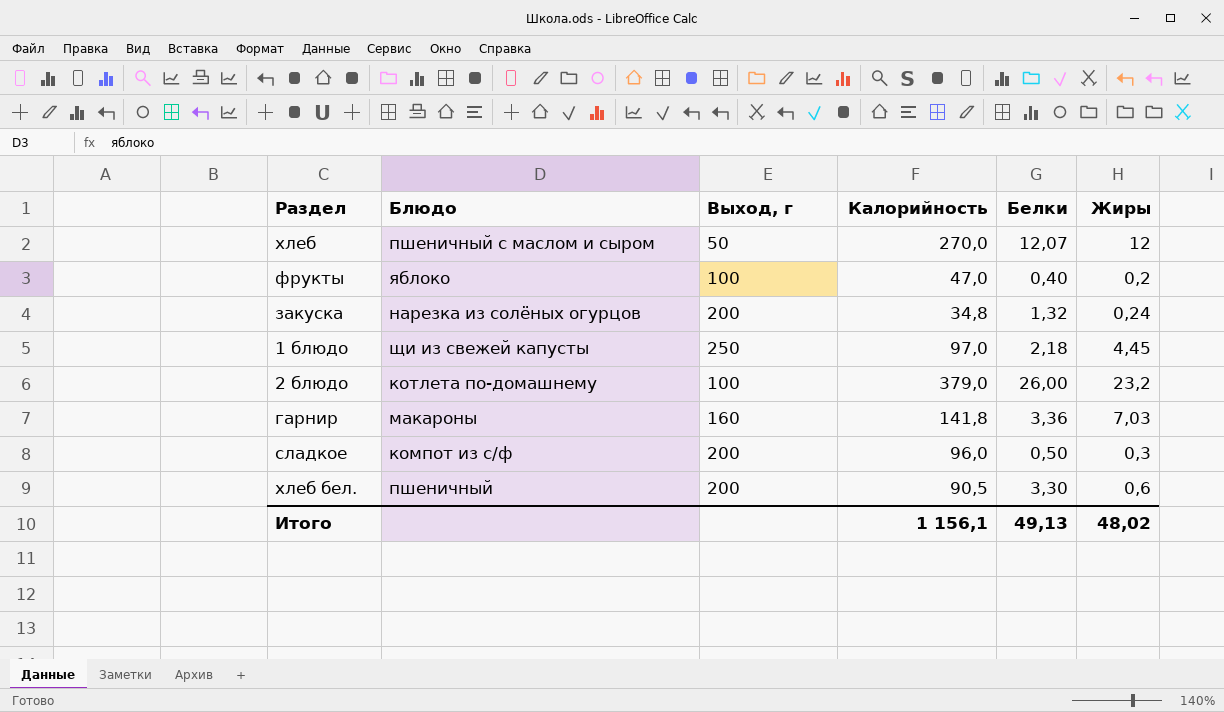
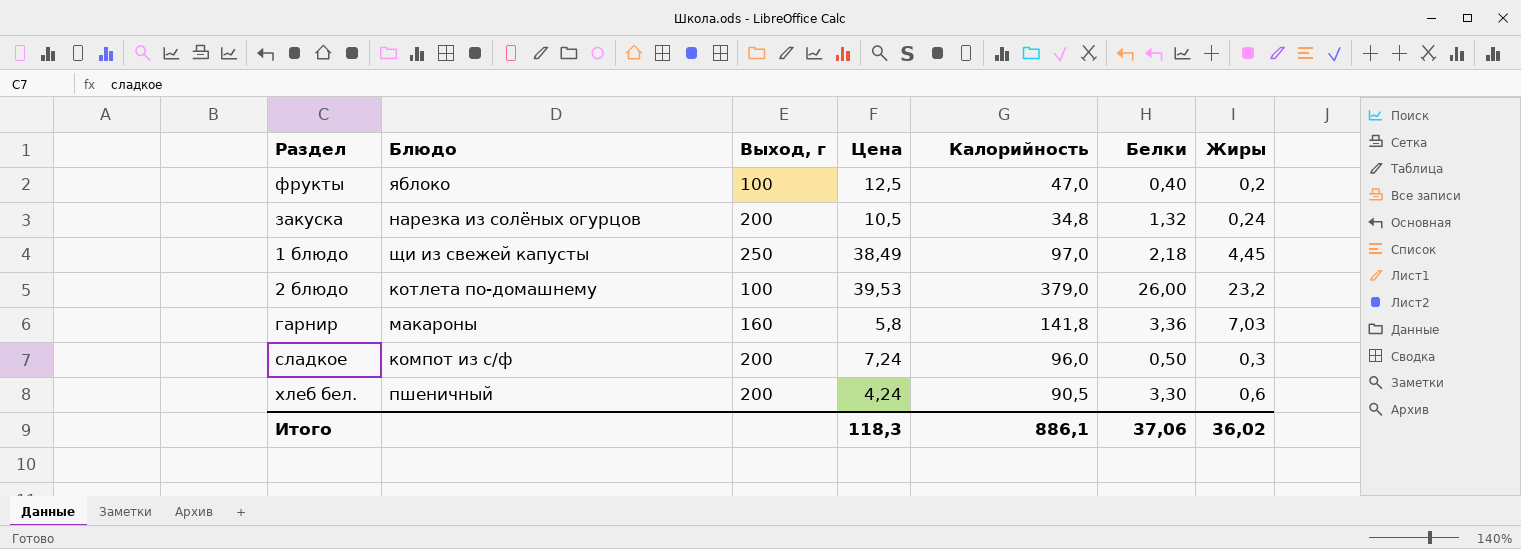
column Цена | position: none -> 4
row хлеб: пшеничный с маслом и сыром | 50 | 270,0 | 12,07 | 12 -> none
Итого | Калорийность: 1 156,1 -> 886,1
Итого | Белки: 49,13 -> 37,06
Итого | Жиры: 48,02 -> 36,02

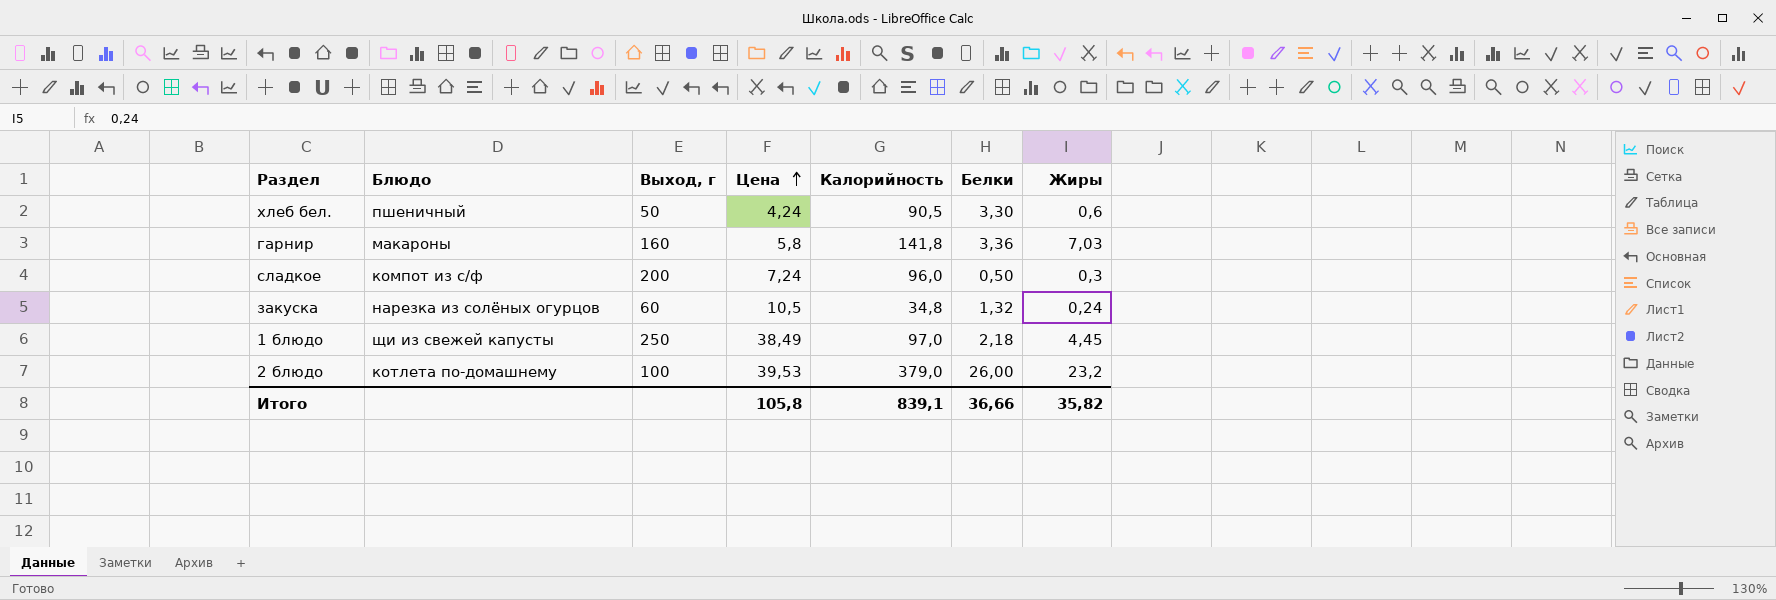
row order: none -> Цена ascending
row фрукты: яблоко | 100 | 12,5 | 47,0 | 0,40 | 0,2 -> none
хлеб бел. | Выход, г: 200 -> 50
закуска | Выход, г: 200 -> 60
Итого | Цена: 118,3 -> 105,8
Итого | Калорийность: 886,1 -> 839,1
Итого | Белки: 37,06 -> 36,66
Итого | Жиры: 36,02 -> 35,82

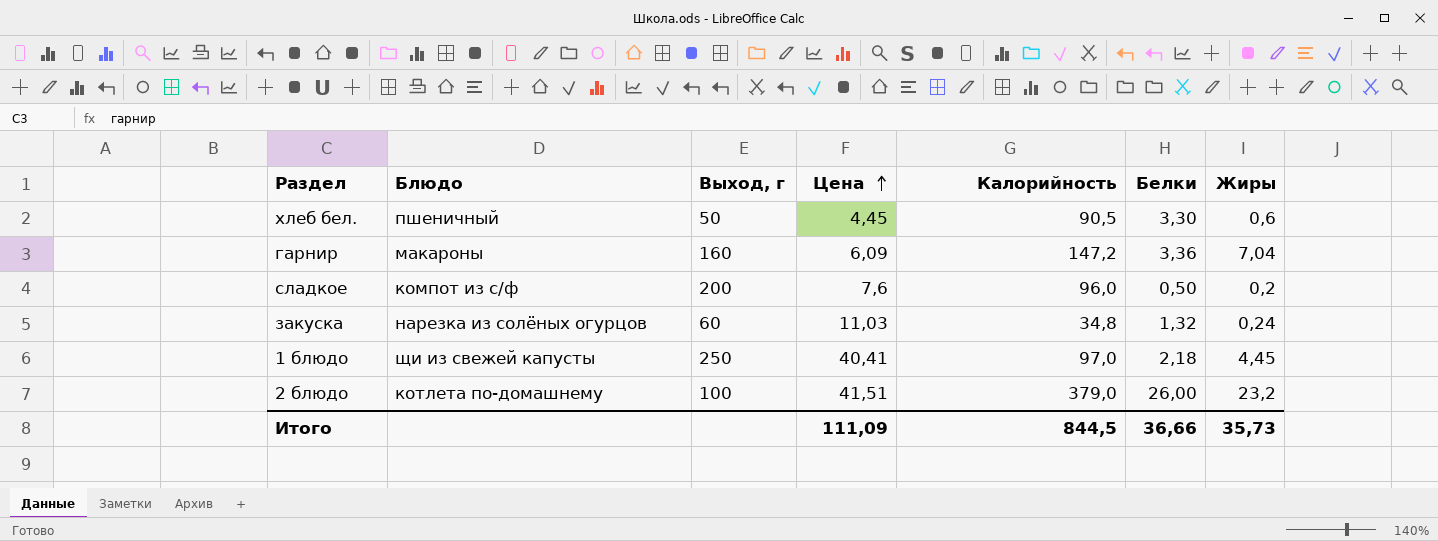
хлеб бел. | Цена: 4,24 -> 4,45
гарнир | Цена: 5,8 -> 6,09
гарнир | Калорийность: 141,8 -> 147,2
гарнир | Жиры: 7,03 -> 7,04
сладкое | Цена: 7,24 -> 7,6
сладкое | Жиры: 0,3 -> 0,2
закуска | Цена: 10,5 -> 11,03
1 блюдо | Цена: 38,49 -> 40,41
2 блюдо | Цена: 39,53 -> 41,51
Итого | Цена: 105,8 -> 111,09
Итого | Калорийность: 839,1 -> 844,5
Итого | Жиры: 35,82 -> 35,73

